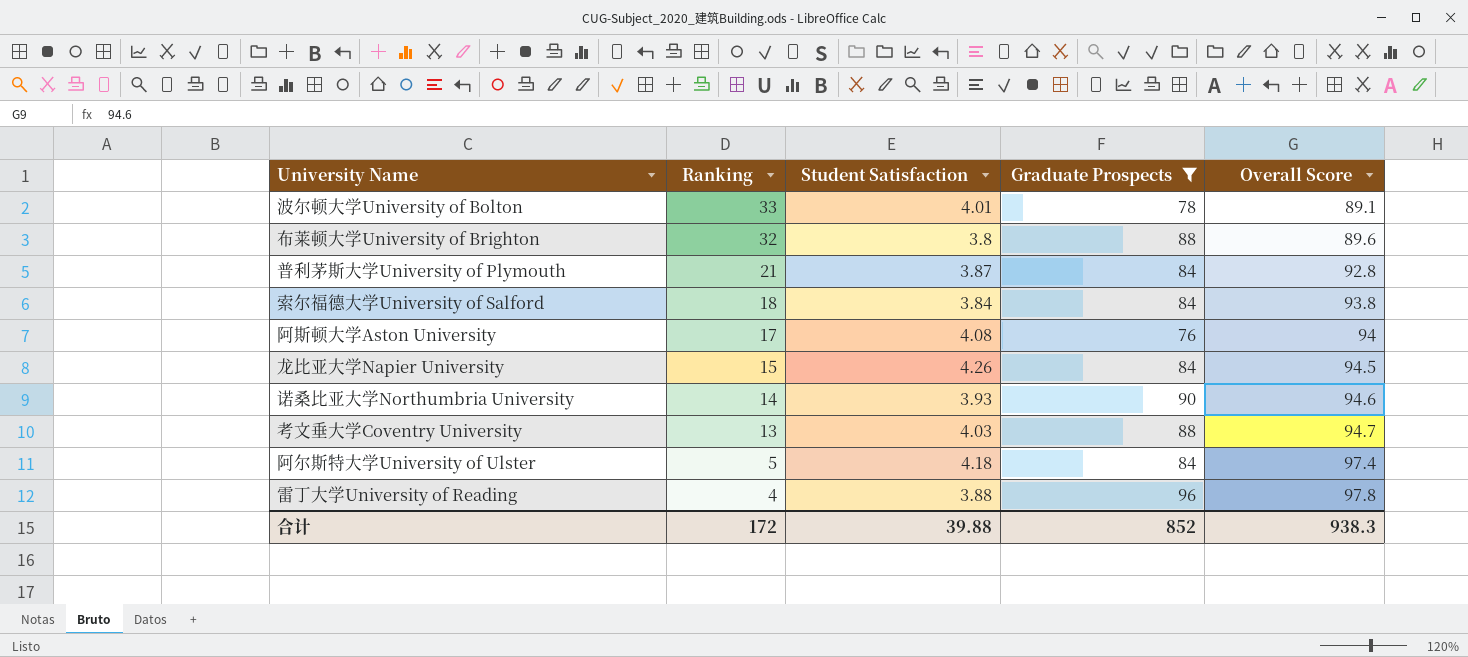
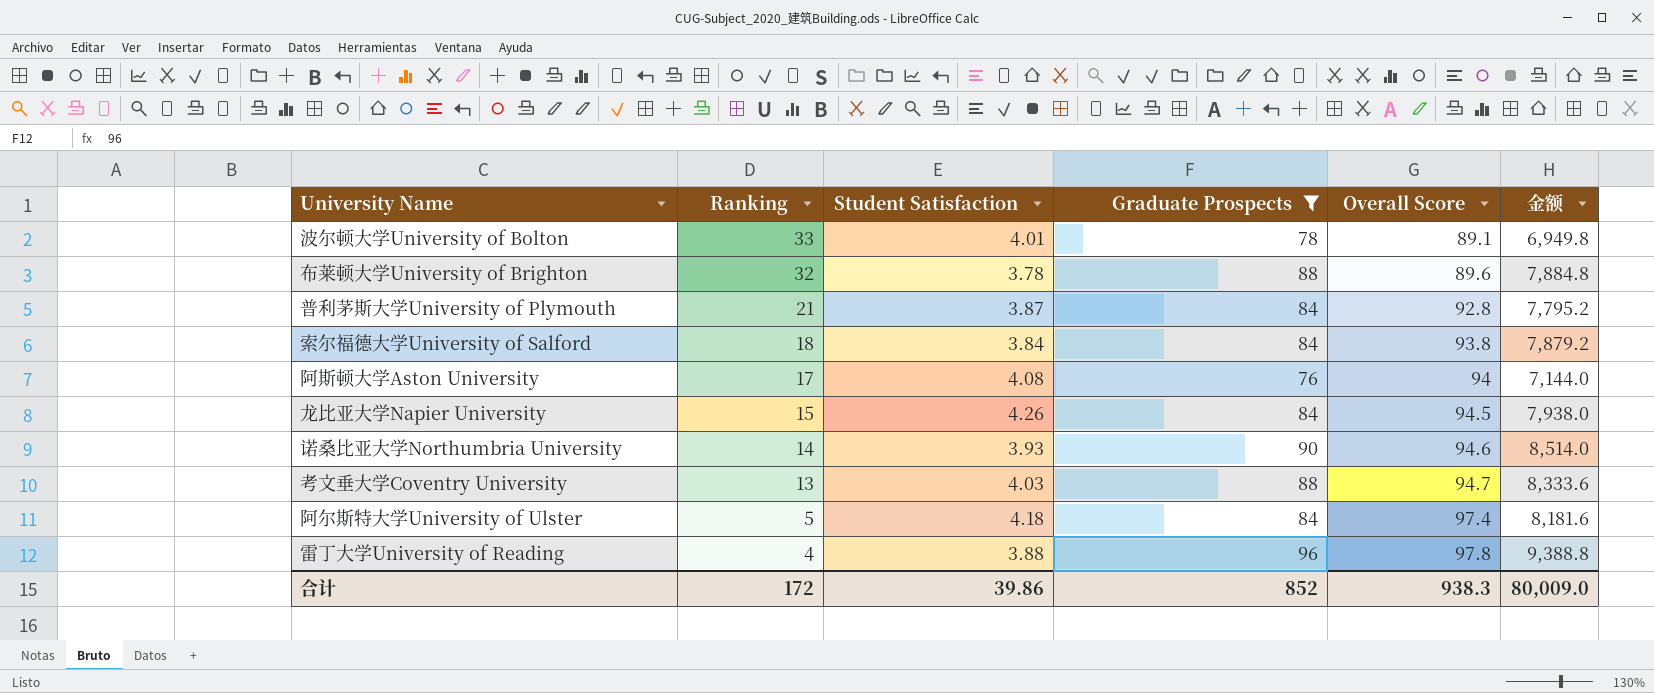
column 金额 | formula: none -> [Graduate Prospects] * [Overall Score]
布莱顿大学University of Brighton | Student Satisfaction: 3.8 -> 3.78
合计 | Student Satisfaction: 39.88 -> 39.86

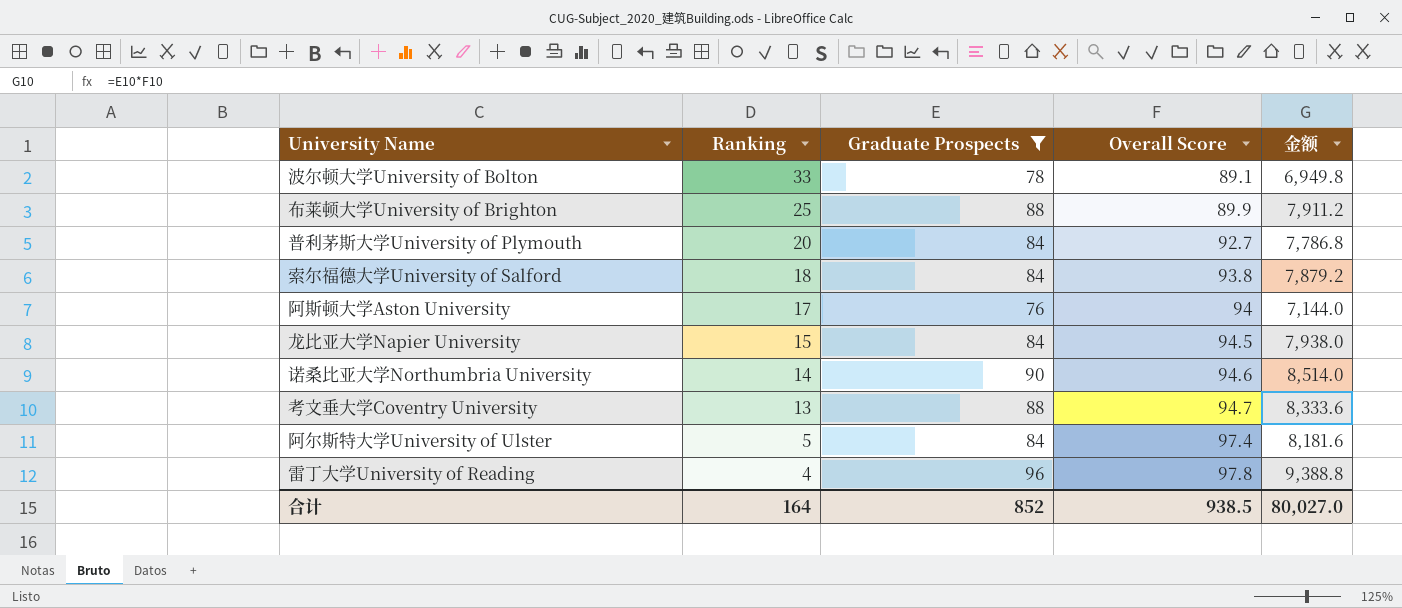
column Student Satisfaction | position: 3 -> none
布莱顿大学University of Brighton | Ranking: 32 -> 25
布莱顿大学University of Brighton | Overall Score: 89.6 -> 89.9
布莱顿大学University of Brighton | 金额: 7,884.8 -> 7,911.2
普利茅斯大学University of Plymouth | Ranking: 21 -> 20
普利茅斯大学University of Plymouth | Overall Score: 92.8 -> 92.7
普利茅斯大学University of Plymouth | 金额: 7,795.2 -> 7,786.8
合计 | Ranking: 172 -> 164
合计 | Overall Score: 938.3 -> 938.5
合计 | 金额: 80,009.0 -> 80,027.0

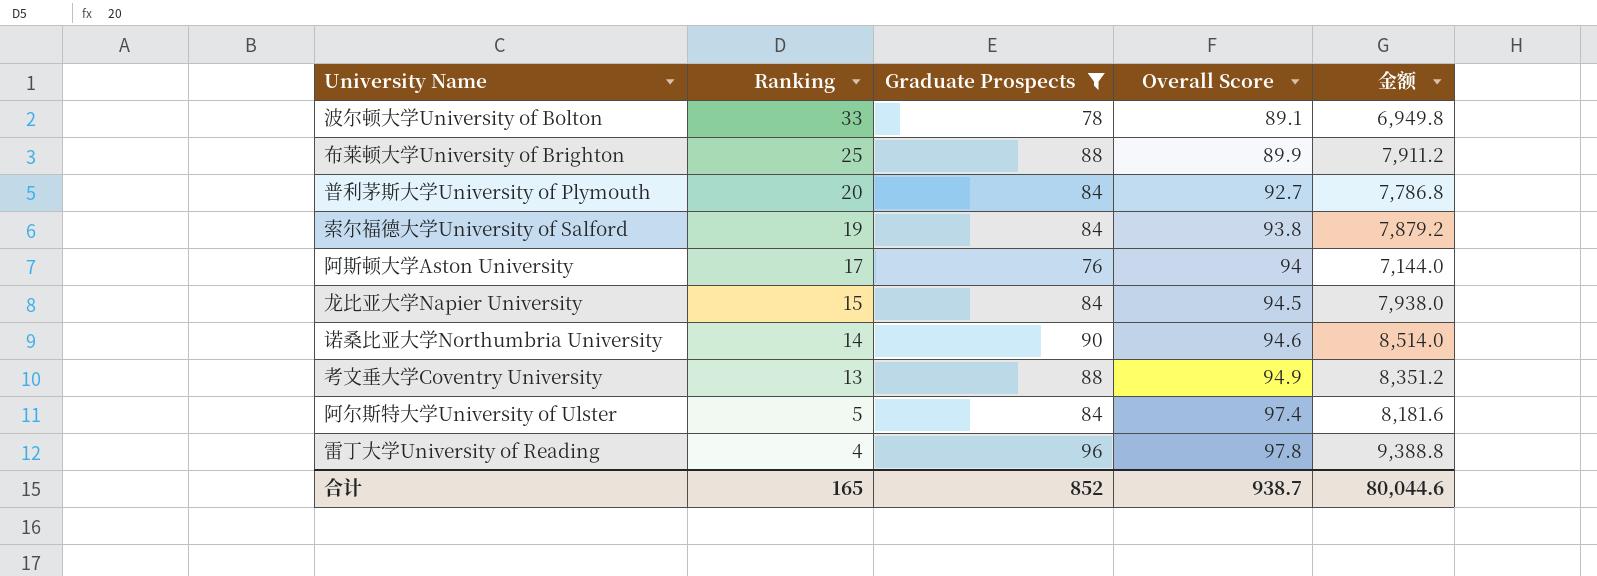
索尔福德大学University of Salford | Ranking: 18 -> 19
考文垂大学Coventry University | Overall Score: 94.7 -> 94.9
考文垂大学Coventry University | 金额: 8,333.6 -> 8,351.2
合计 | Ranking: 164 -> 165
合计 | Overall Score: 938.5 -> 938.7
合计 | 金额: 80,027.0 -> 80,044.6

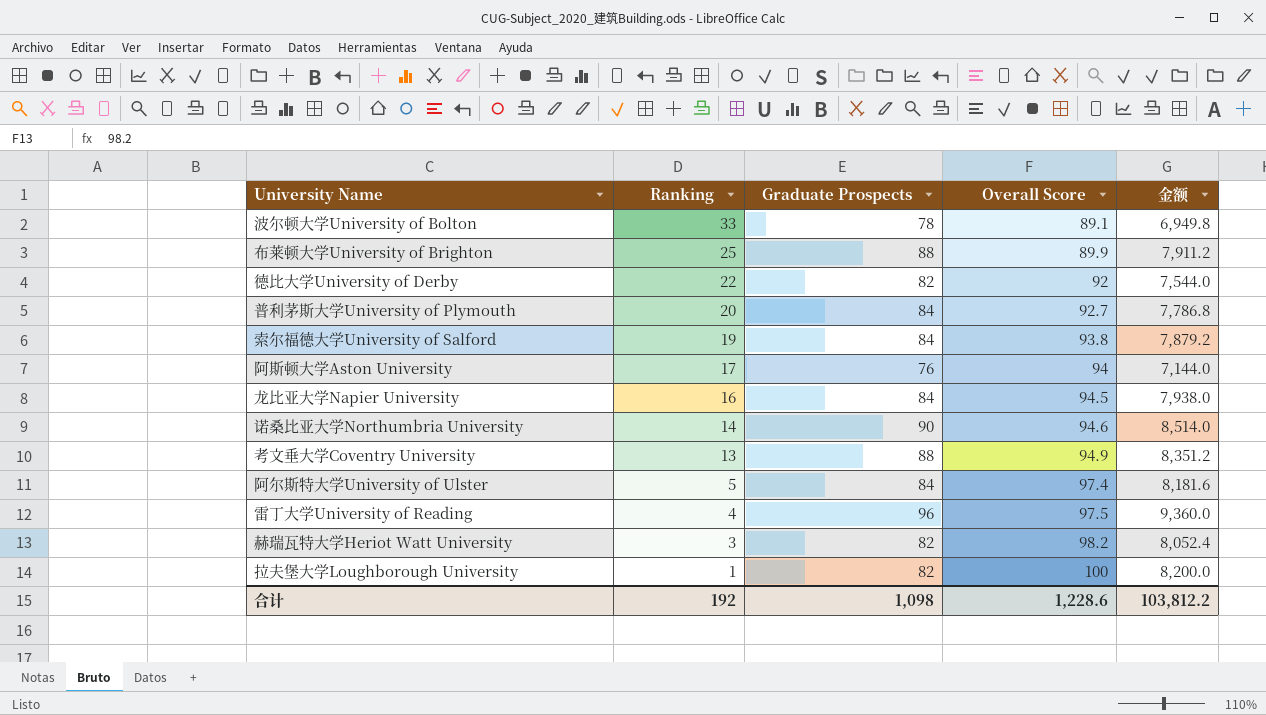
filter: Graduate Prospects != 82 -> none
龙比亚大学Napier University | Ranking: 15 -> 16
雷丁大学University of Reading | Overall Score: 97.8 -> 97.5
雷丁大学University of Reading | 金额: 9,388.8 -> 9,360.0
合计 | Ranking: 165 -> 192
合计 | Graduate Prospects: 852 -> 1,098
合计 | Overall Score: 938.7 -> 1,228.6
合计 | 金额: 80,044.6 -> 103,812.2

